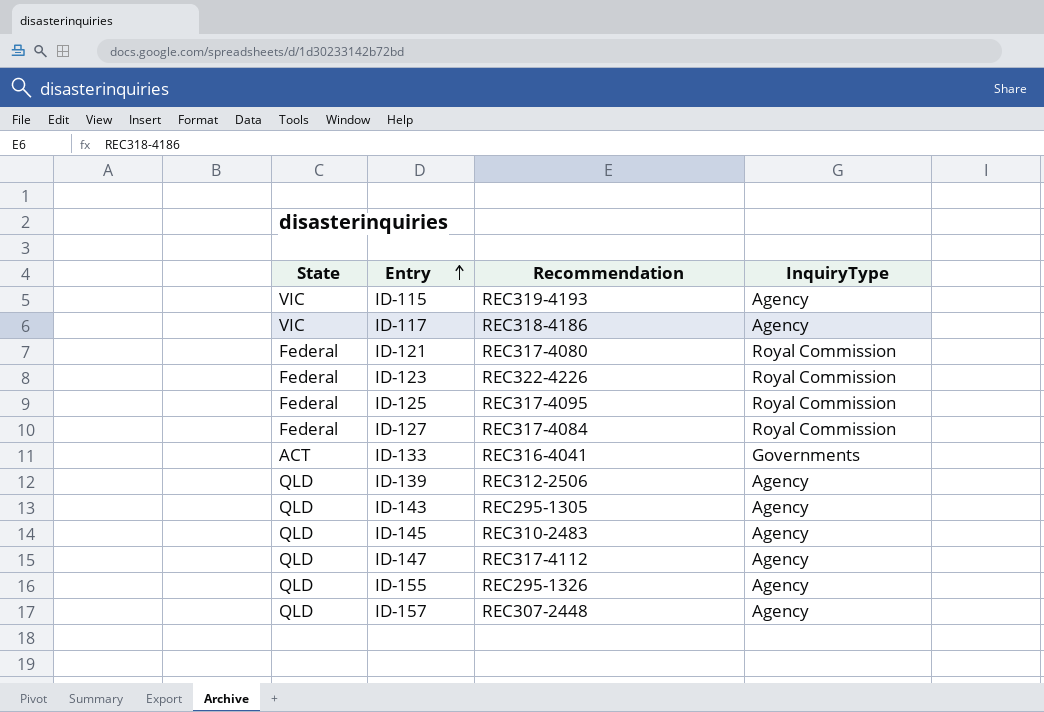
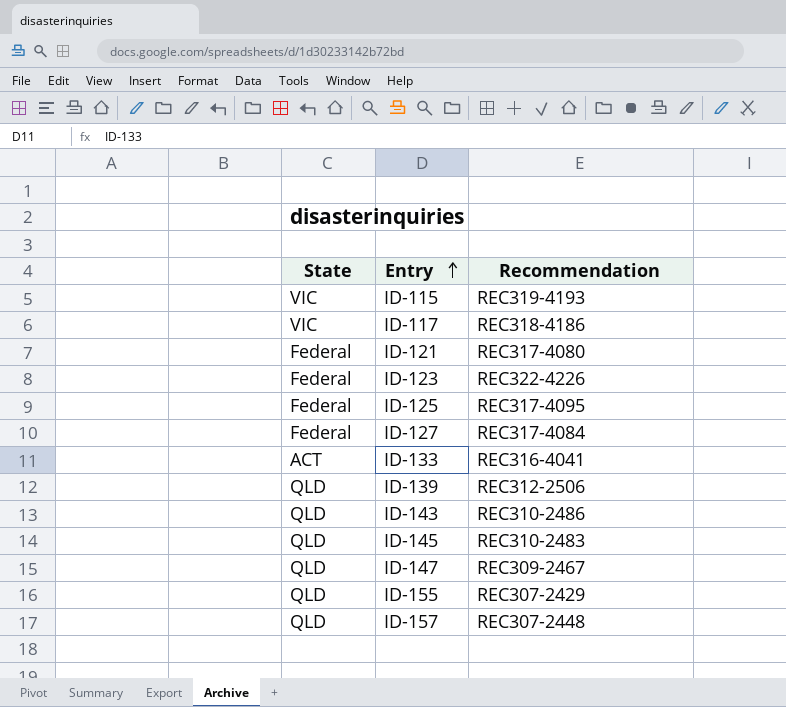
column InquiryType | position: 4 -> none
ID-143 | Recommendation: REC295-1305 -> REC310-2486
ID-147 | Recommendation: REC317-4112 -> REC309-2467
ID-155 | Recommendation: REC295-1326 -> REC307-2429

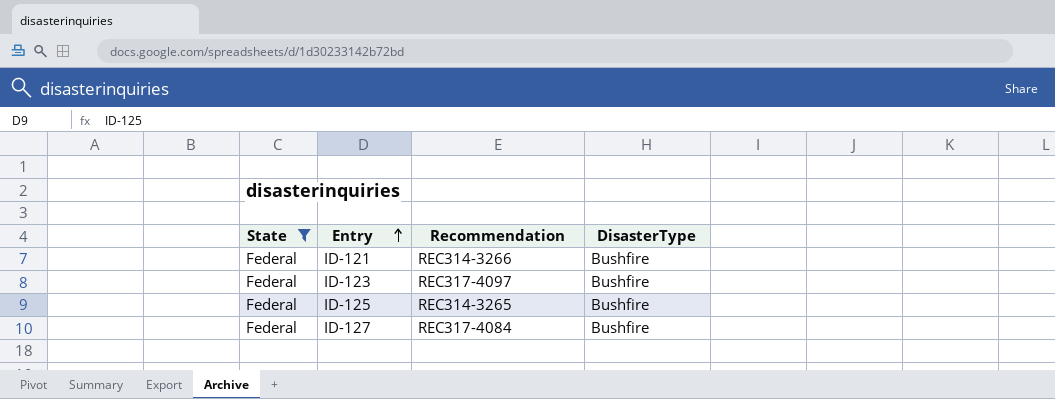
filter: none -> State = Federal
column DisasterType | position: none -> 4
ID-121 | Recommendation: REC317-4080 -> REC314-3266
ID-123 | Recommendation: REC322-4226 -> REC317-4097
ID-125 | Recommendation: REC317-4095 -> REC314-3265

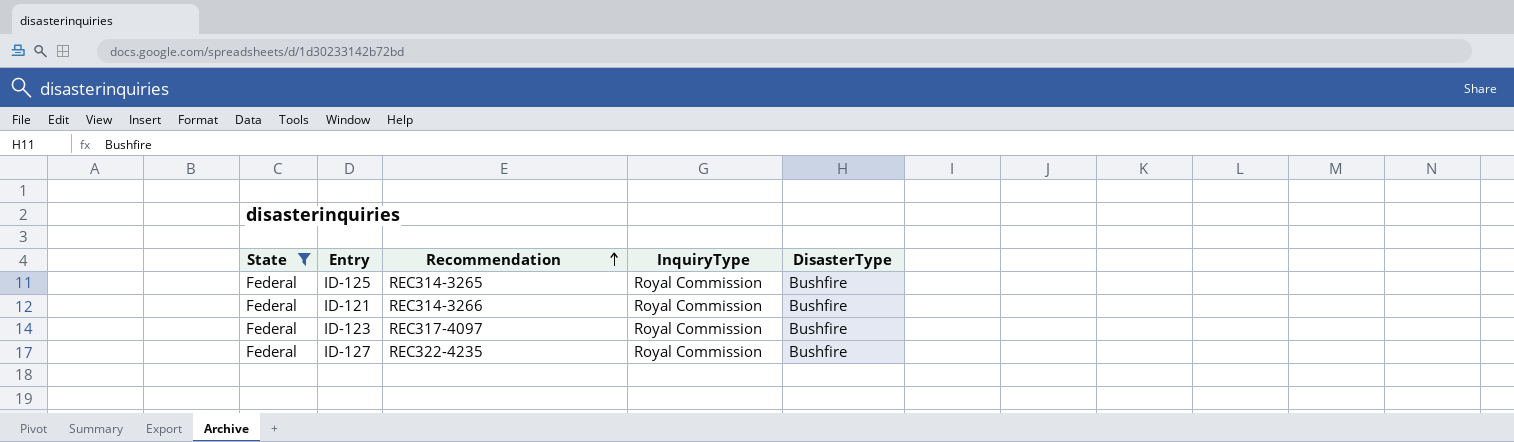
row order: Entry ascending -> Recommendation ascending
column InquiryType | position: none -> 4
ID-127 | Recommendation: REC317-4084 -> REC322-4235

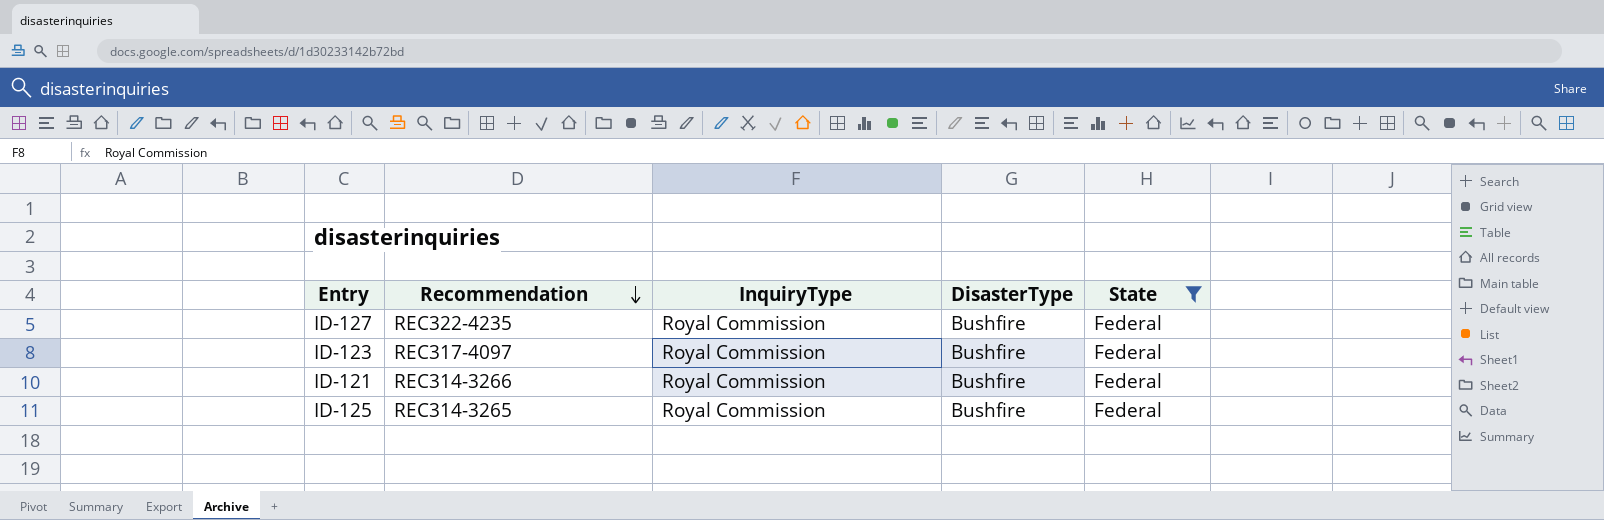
row order: Recommendation ascending -> Recommendation descending
column State | position: 1 -> 5

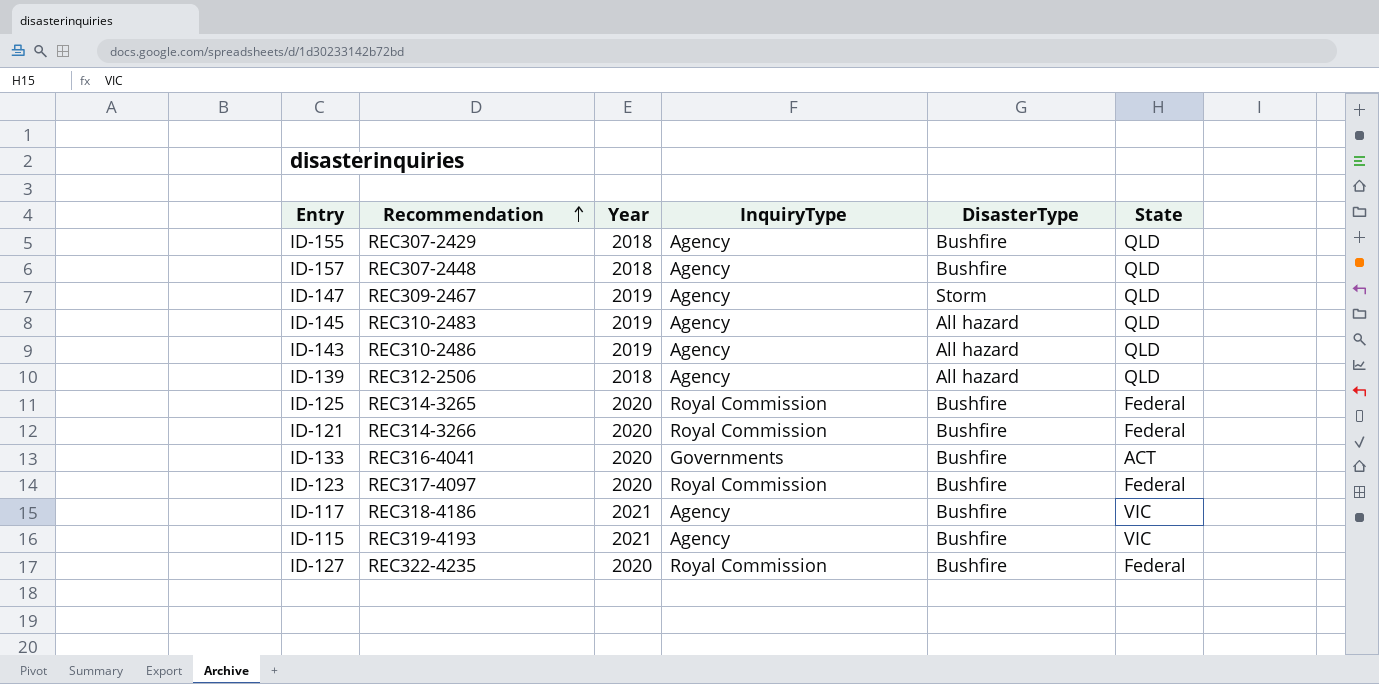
filter: State = Federal -> none
row order: Recommendation descending -> Recommendation ascending
column Year | position: none -> 3

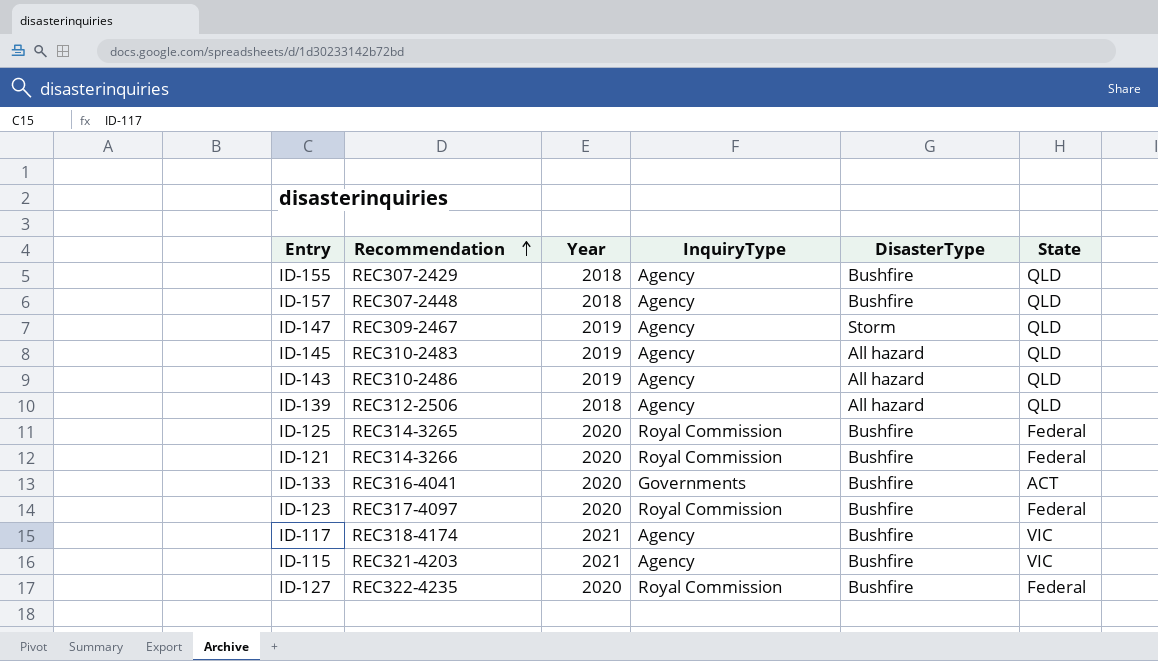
ID-117 | Recommendation: REC318-4186 -> REC318-4174
ID-115 | Recommendation: REC319-4193 -> REC321-4203

